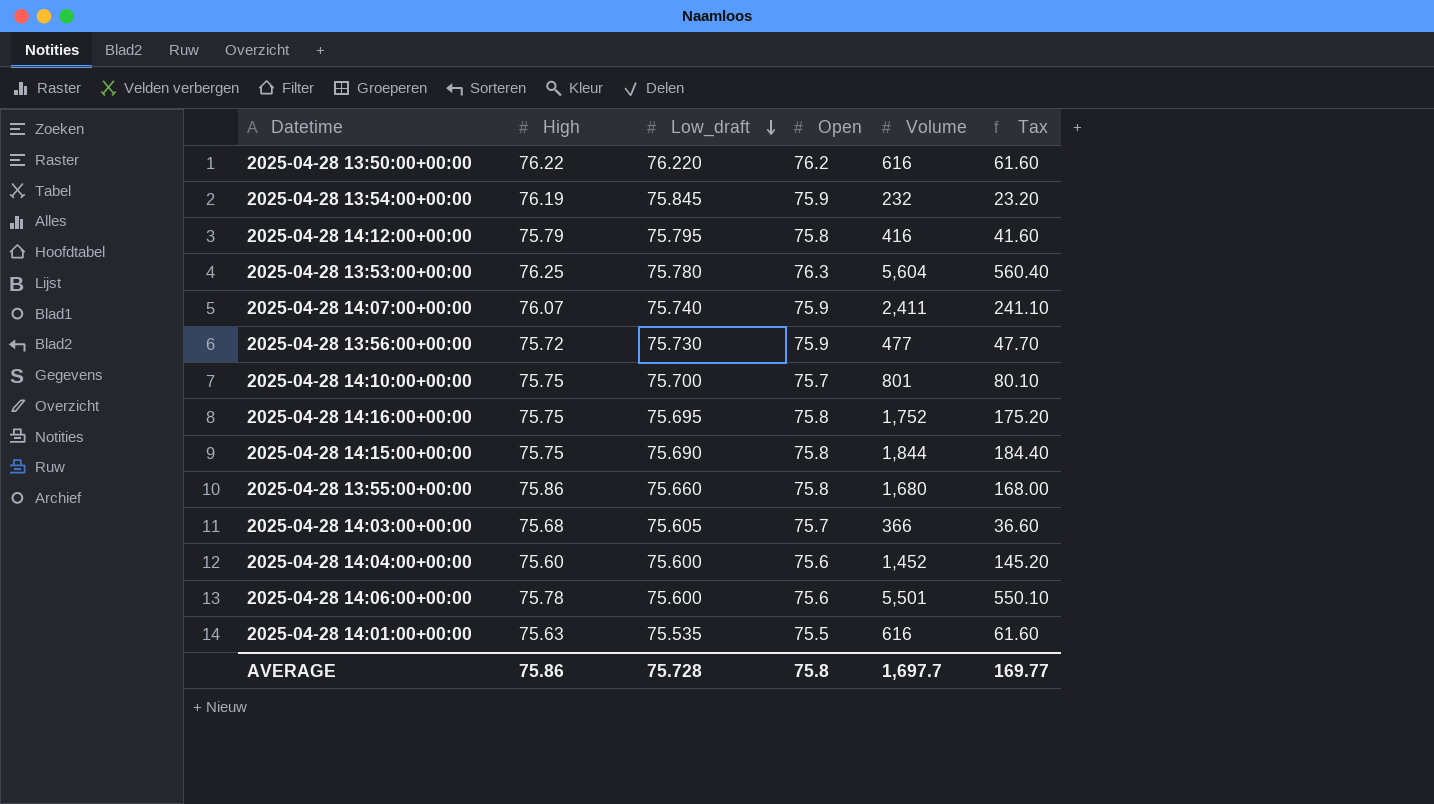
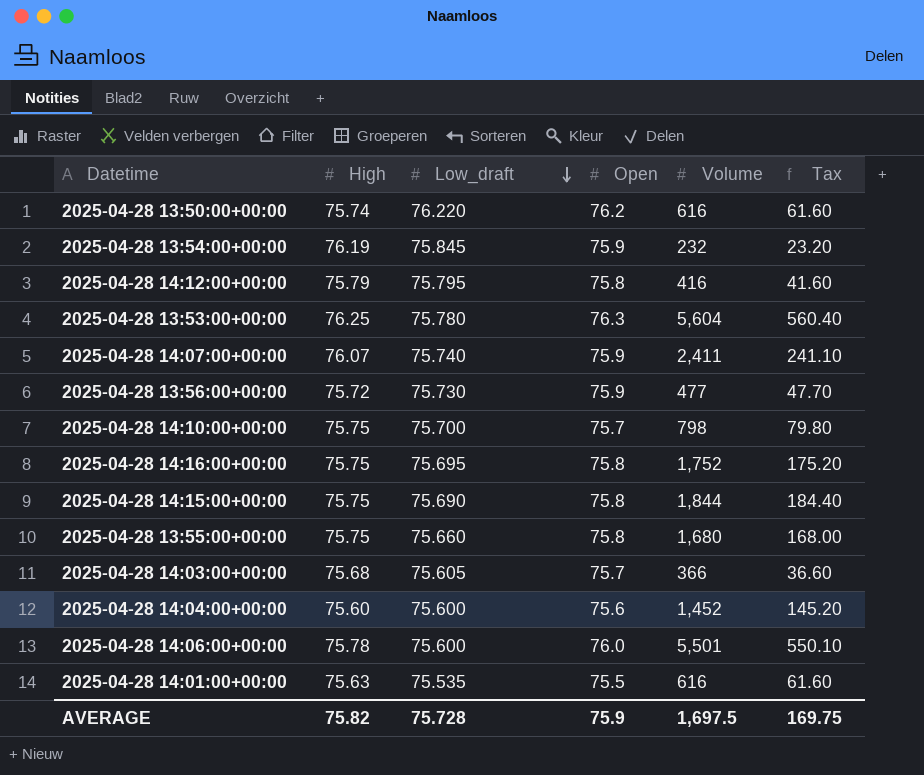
2025-04-28 13:50:00+00:00 | High: 76.22 -> 75.74
2025-04-28 14:10:00+00:00 | Volume: 801 -> 798
2025-04-28 14:10:00+00:00 | Tax: 80.10 -> 79.80
2025-04-28 13:55:00+00:00 | High: 75.86 -> 75.75
2025-04-28 14:06:00+00:00 | Open: 75.6 -> 76.0
AVERAGE | High: 75.86 -> 75.82
AVERAGE | Open: 75.8 -> 75.9
AVERAGE | Volume: 1,697.7 -> 1,697.5
AVERAGE | Tax: 169.77 -> 169.75

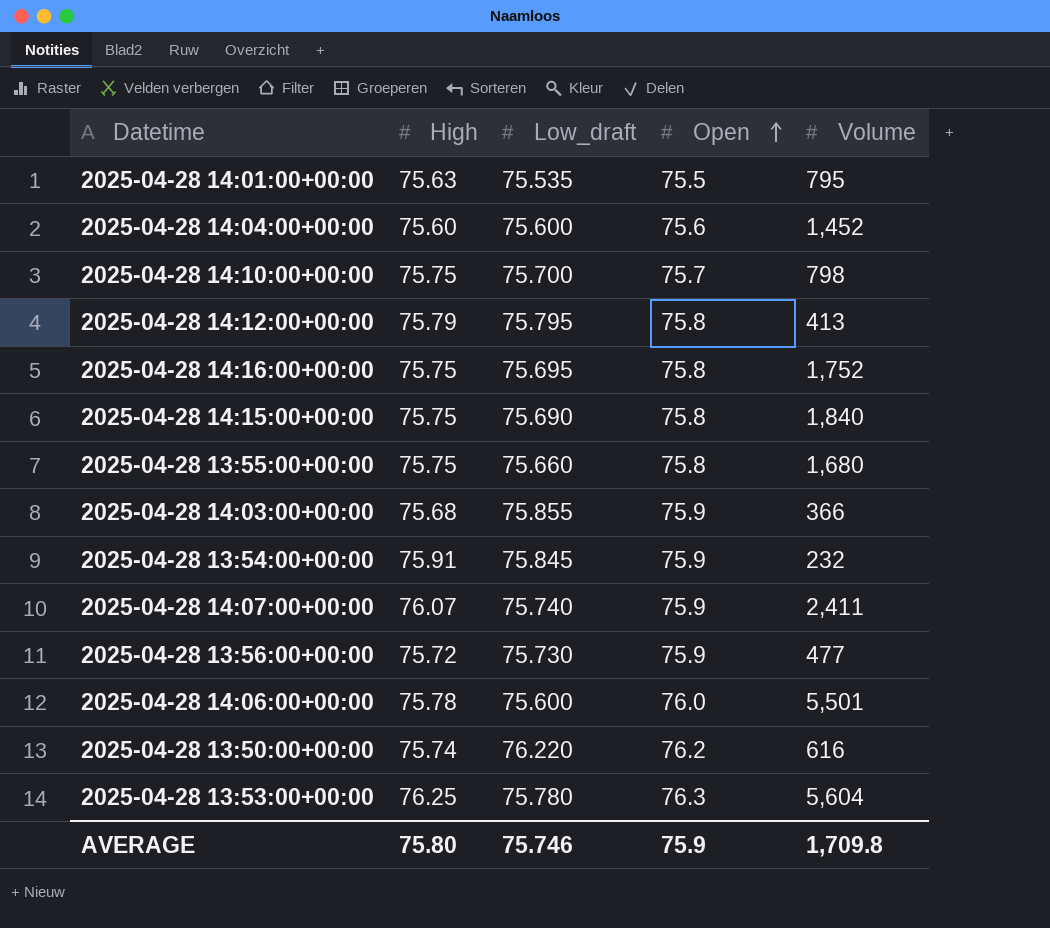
row order: Low_draft descending -> Open ascending
column Tax | formula: [Volume] * 0.1 -> none
2025-04-28 14:01:00+00:00 | Volume: 616 -> 795
2025-04-28 14:12:00+00:00 | Volume: 416 -> 413
2025-04-28 14:15:00+00:00 | Volume: 1,844 -> 1,840
2025-04-28 14:03:00+00:00 | Low_draft: 75.605 -> 75.855
2025-04-28 14:03:00+00:00 | Open: 75.7 -> 75.9
2025-04-28 13:54:00+00:00 | High: 76.19 -> 75.91
AVERAGE | High: 75.82 -> 75.80
AVERAGE | Low_draft: 75.728 -> 75.746
AVERAGE | Volume: 1,697.5 -> 1,709.8

